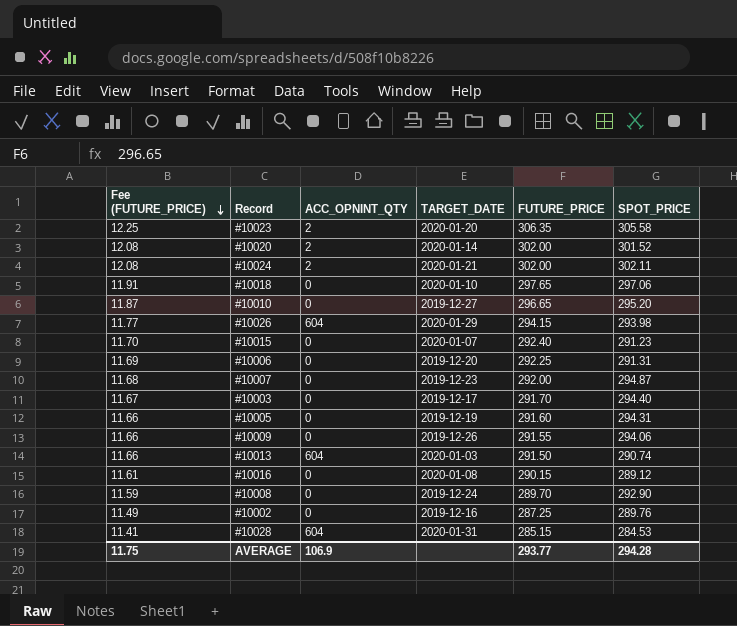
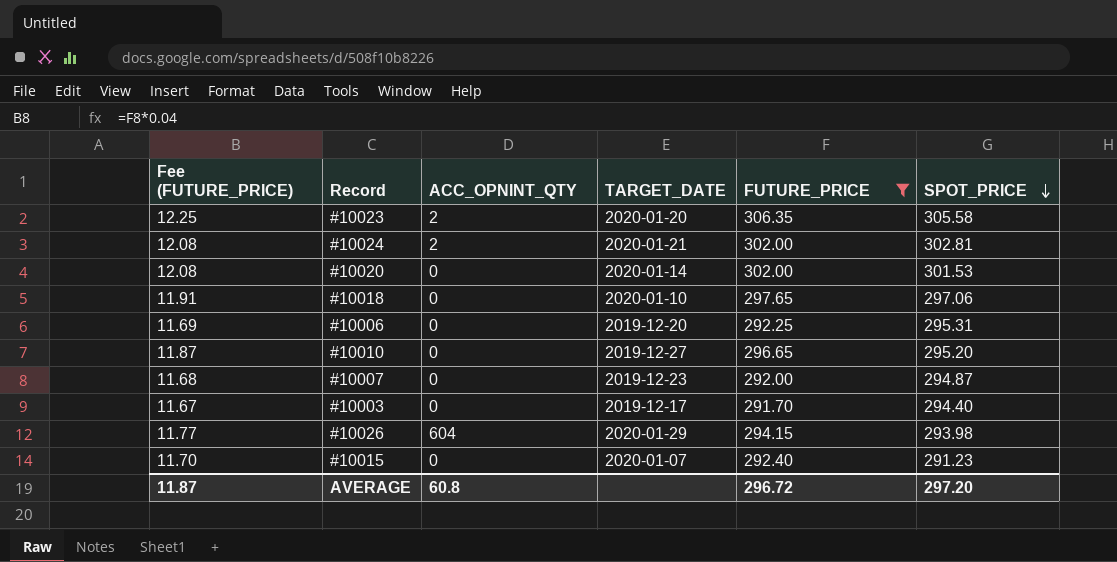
filter: none -> FUTURE_PRICE >= 291.70
row order: Fee (FUTURE_PRICE) descending -> SPOT_PRICE descending
#10024 | SPOT_PRICE: 302.11 -> 302.81
#10020 | ACC_OPNINT_QTY: 2 -> 0
#10020 | SPOT_PRICE: 301.52 -> 301.53
#10006 | SPOT_PRICE: 291.31 -> 295.31
AVERAGE | Fee (FUTURE_PRICE): 11.75 -> 11.87
AVERAGE | ACC_OPNINT_QTY: 106.9 -> 60.8
AVERAGE | FUTURE_PRICE: 293.77 -> 296.72
AVERAGE | SPOT_PRICE: 294.28 -> 297.20

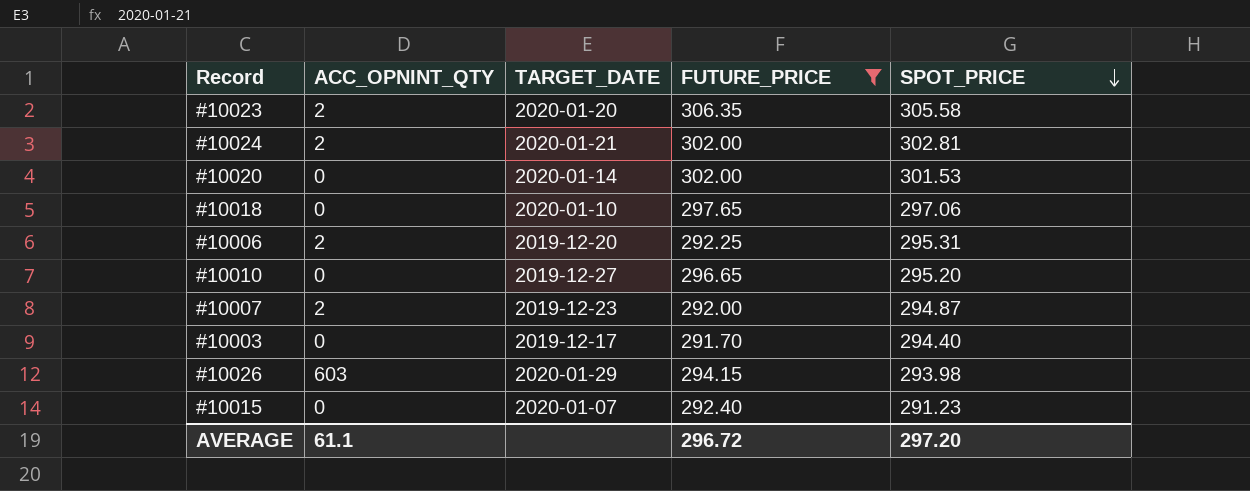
column Fee (FUTURE_PRICE) | formula: [FUTURE_PRICE] * 0.04 -> none
#10006 | ACC_OPNINT_QTY: 0 -> 2
#10007 | ACC_OPNINT_QTY: 0 -> 2
#10026 | ACC_OPNINT_QTY: 604 -> 603
AVERAGE | ACC_OPNINT_QTY: 60.8 -> 61.1

